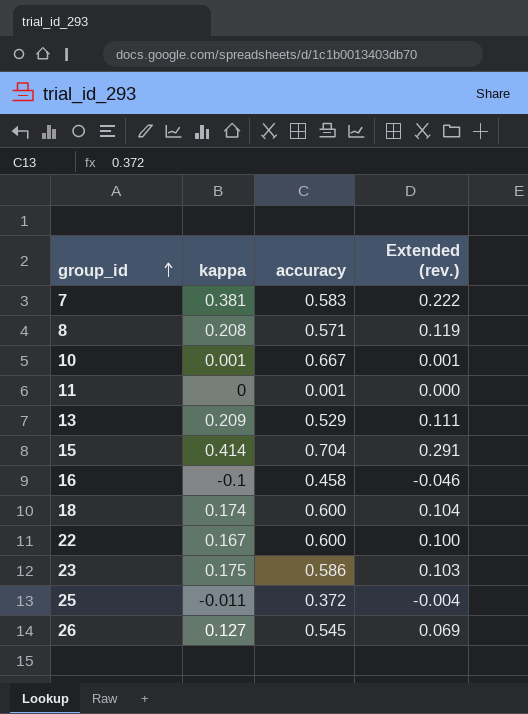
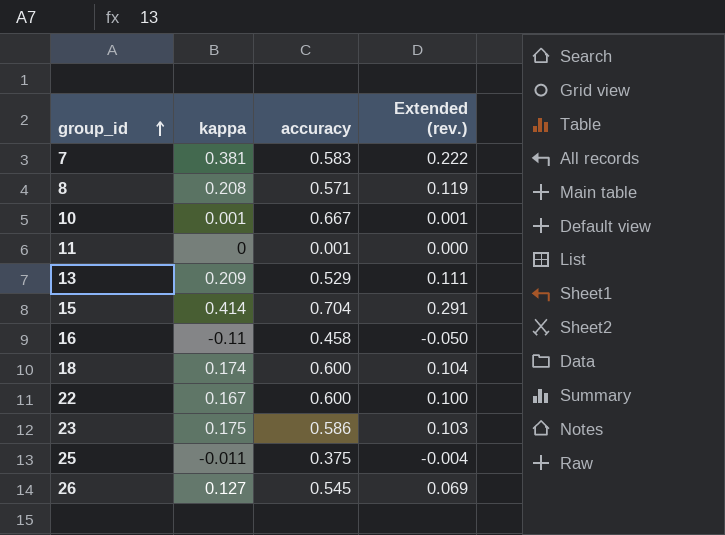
16 | kappa: -0.1 -> -0.11
16 | Extended (rev.): -0.046 -> -0.050
25 | accuracy: 0.372 -> 0.375

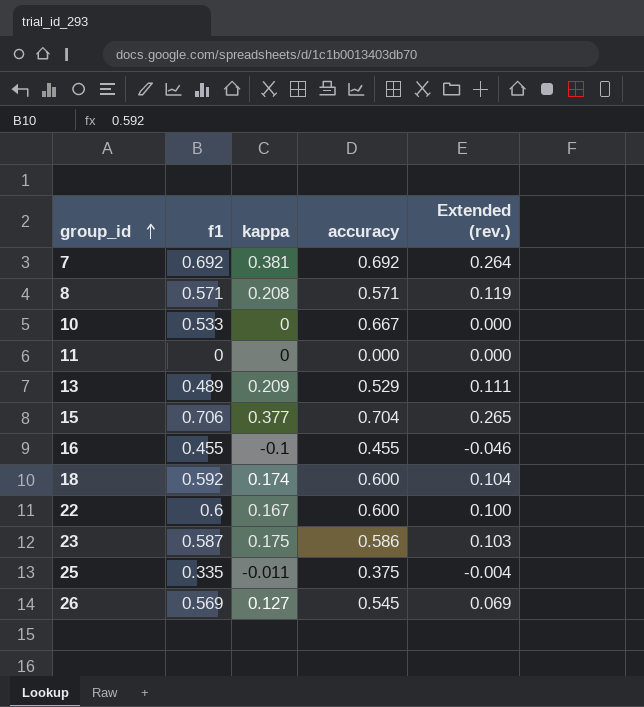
column f1 | position: none -> 2
7 | accuracy: 0.583 -> 0.692
7 | Extended (rev.): 0.222 -> 0.264
10 | kappa: 0.001 -> 0
10 | Extended (rev.): 0.001 -> 0.000
11 | accuracy: 0.001 -> 0.000
15 | kappa: 0.414 -> 0.377
15 | Extended (rev.): 0.291 -> 0.265
16 | kappa: -0.11 -> -0.1
16 | accuracy: 0.458 -> 0.455
16 | Extended (rev.): -0.050 -> -0.046

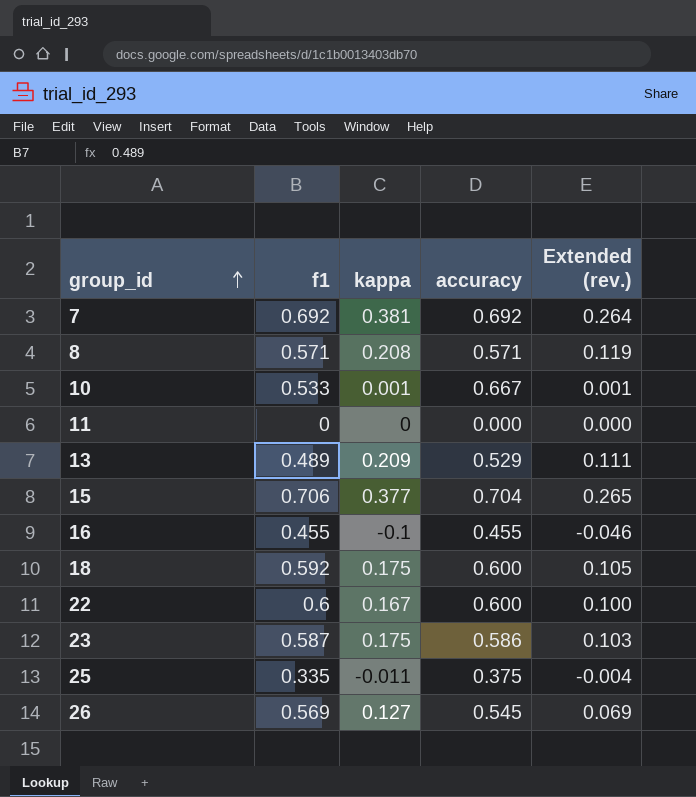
10 | kappa: 0 -> 0.001
10 | Extended (rev.): 0.000 -> 0.001
18 | kappa: 0.174 -> 0.175
18 | Extended (rev.): 0.104 -> 0.105

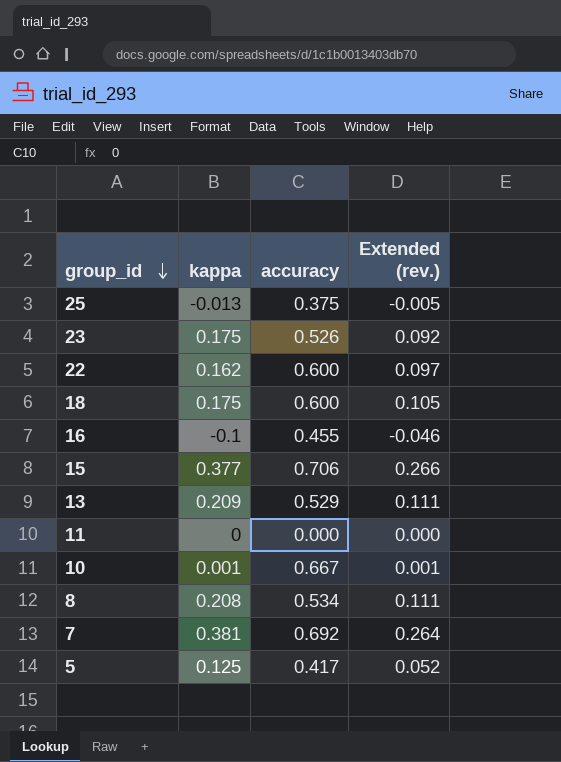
row order: group_id ascending -> group_id descending
column f1 | position: 2 -> none
row 26: 0.569 | 0.127 | 0.545 | 0.069 -> none
25 | kappa: -0.011 -> -0.013
25 | Extended (rev.): -0.004 -> -0.005
23 | accuracy: 0.586 -> 0.526
23 | Extended (rev.): 0.103 -> 0.092
22 | kappa: 0.167 -> 0.162
22 | Extended (rev.): 0.100 -> 0.097
15 | accuracy: 0.704 -> 0.706
15 | Extended (rev.): 0.265 -> 0.266
8 | accuracy: 0.571 -> 0.534
8 | Extended (rev.): 0.119 -> 0.111
row 5: none -> 0.125 | 0.417 | 0.052

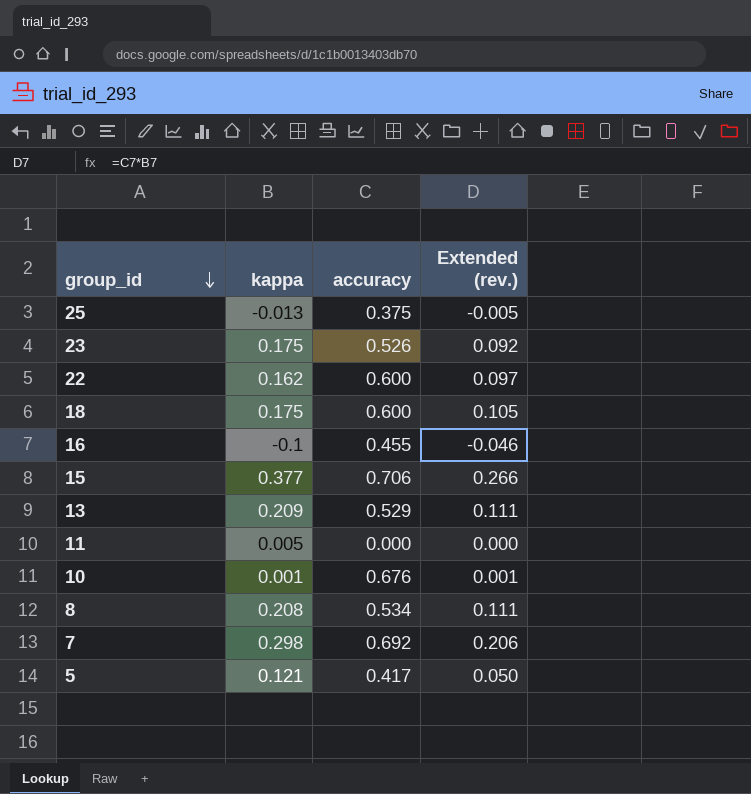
11 | kappa: 0 -> 0.005
10 | accuracy: 0.667 -> 0.676
7 | kappa: 0.381 -> 0.298
7 | Extended (rev.): 0.264 -> 0.206
5 | kappa: 0.125 -> 0.121
5 | Extended (rev.): 0.052 -> 0.050

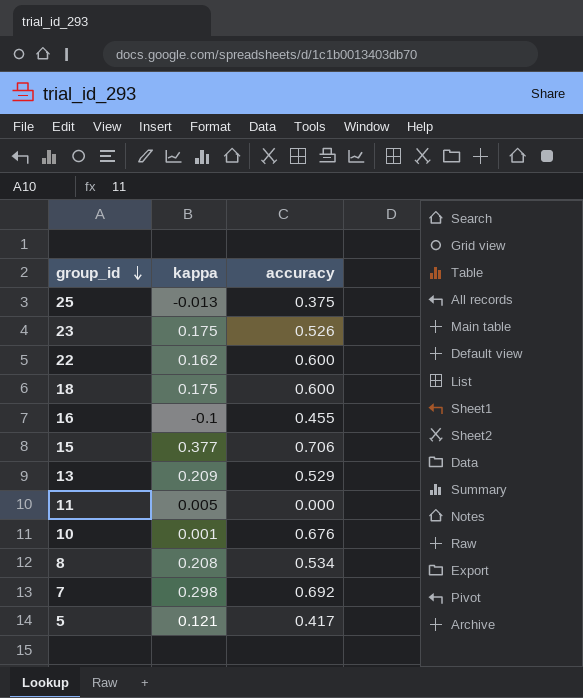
column Extended (rev.) | formula: [kappa] * [accuracy] -> none

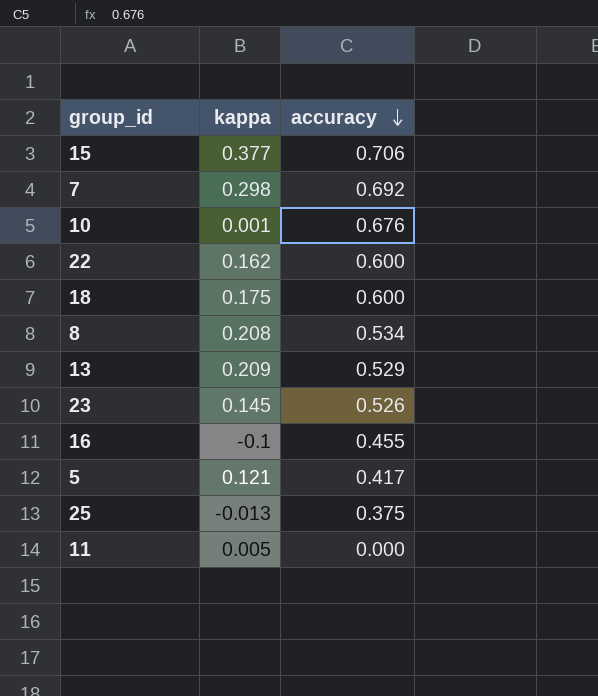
row order: group_id descending -> accuracy descending
23 | kappa: 0.175 -> 0.145

